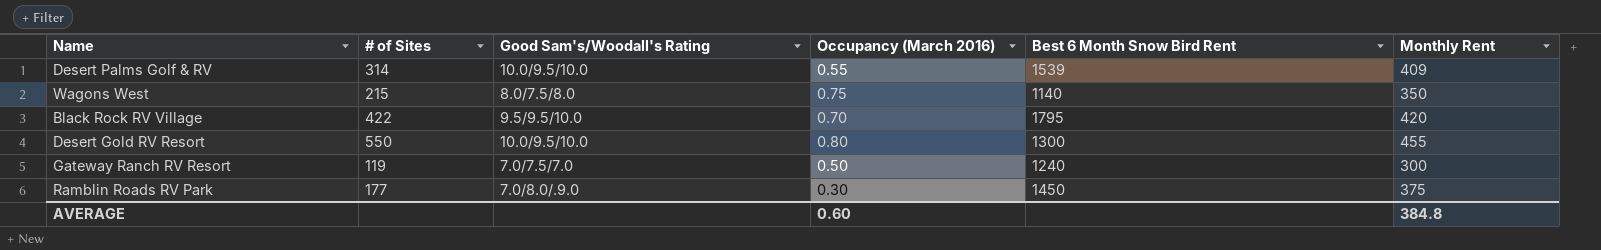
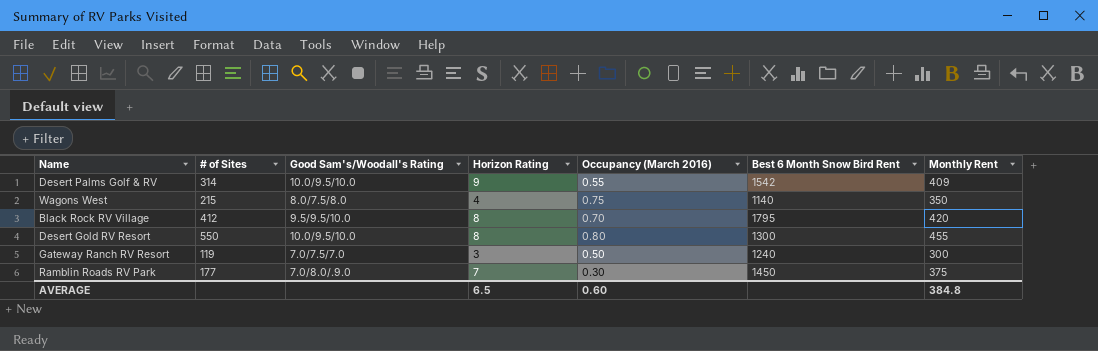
column Horizon Rating | position: none -> 4
Desert Palms Golf & RV | Best 6 Month Snow Bird Rent: 1539 -> 1542
Black Rock RV Village | # of Sites: 422 -> 412

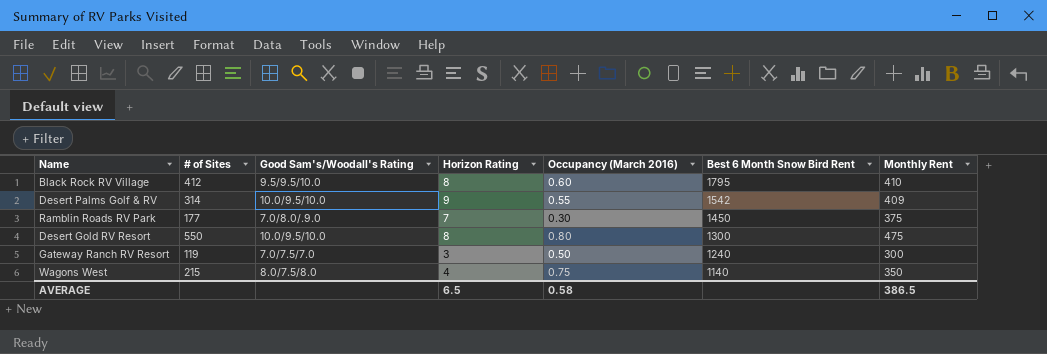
row order: none -> Best 6 Month Snow Bird Rent descending
Black Rock RV Village | Occupancy (March 2016): 0.70 -> 0.60
Black Rock RV Village | Monthly Rent: 420 -> 410
Desert Gold RV Resort | Monthly Rent: 455 -> 475
AVERAGE | Occupancy (March 2016): 0.60 -> 0.58
AVERAGE | Monthly Rent: 384.8 -> 386.5

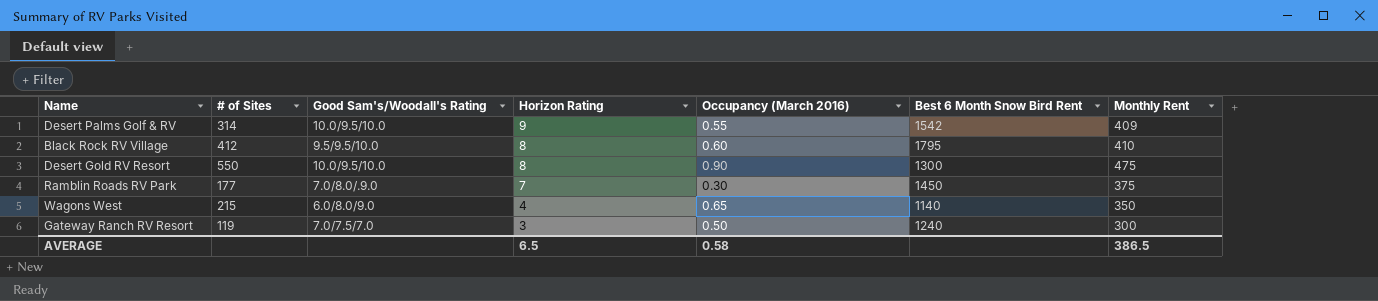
row order: Best 6 Month Snow Bird Rent descending -> Horizon Rating descending
Desert Gold RV Resort | Occupancy (March 2016): 0.80 -> 0.90
Wagons West | Good Sam's/Woodall's Rating: 8.0/7.5/8.0 -> 6.0/8.0/9.0
Wagons West | Occupancy (March 2016): 0.75 -> 0.65

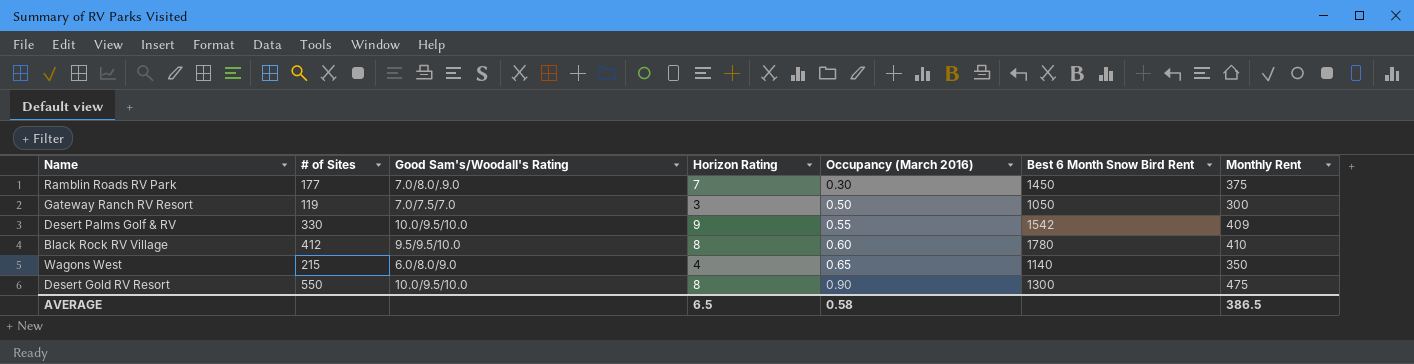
row order: Horizon Rating descending -> Occupancy (March 2016) ascending
Gateway Ranch RV Resort | Best 6 Month Snow Bird Rent: 1240 -> 1050
Desert Palms Golf & RV | # of Sites: 314 -> 330
Black Rock RV Village | Best 6 Month Snow Bird Rent: 1795 -> 1780

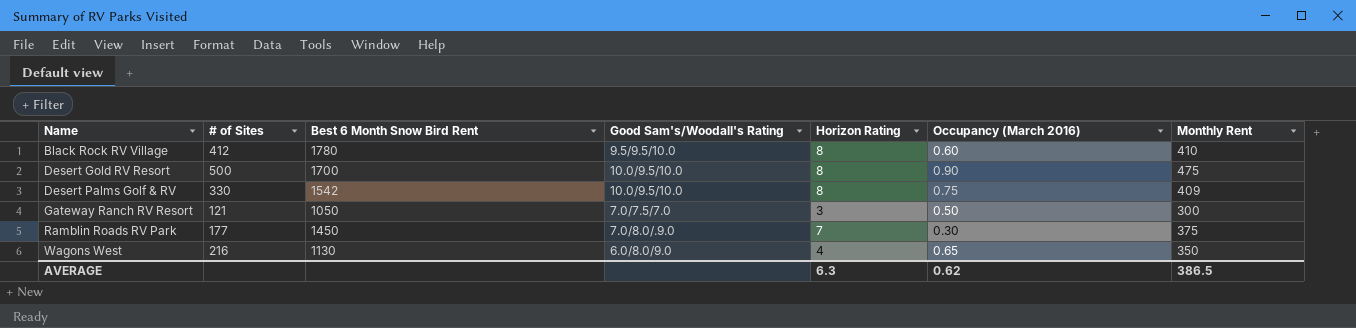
row order: Occupancy (March 2016) ascending -> Name ascending
column Best 6 Month Snow Bird Rent | position: 6 -> 3
Desert Gold RV Resort | # of Sites: 550 -> 500
Desert Gold RV Resort | Best 6 Month Snow Bird Rent: 1300 -> 1700
Desert Palms Golf & RV | Horizon Rating: 9 -> 8
Desert Palms Golf & RV | Occupancy (March 2016): 0.55 -> 0.75
Gateway Ranch RV Resort | # of Sites: 119 -> 121
Wagons West | # of Sites: 215 -> 216
Wagons West | Best 6 Month Snow Bird Rent: 1140 -> 1130
AVERAGE | Horizon Rating: 6.5 -> 6.3
AVERAGE | Occupancy (March 2016): 0.58 -> 0.62

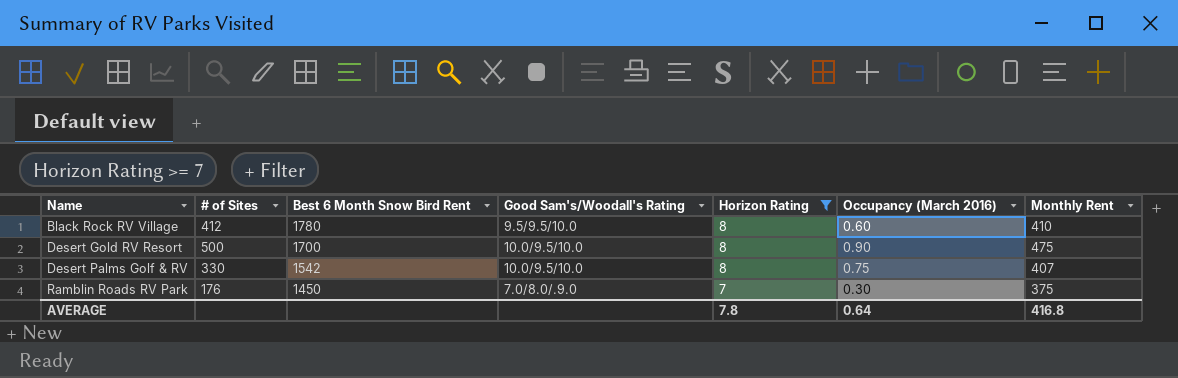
filter: none -> Horizon Rating >= 7
Desert Palms Golf & RV | Monthly Rent: 409 -> 407
Ramblin Roads RV Park | # of Sites: 177 -> 176
AVERAGE | Horizon Rating: 6.3 -> 7.8
AVERAGE | Occupancy (March 2016): 0.62 -> 0.64
AVERAGE | Monthly Rent: 386.5 -> 416.8

